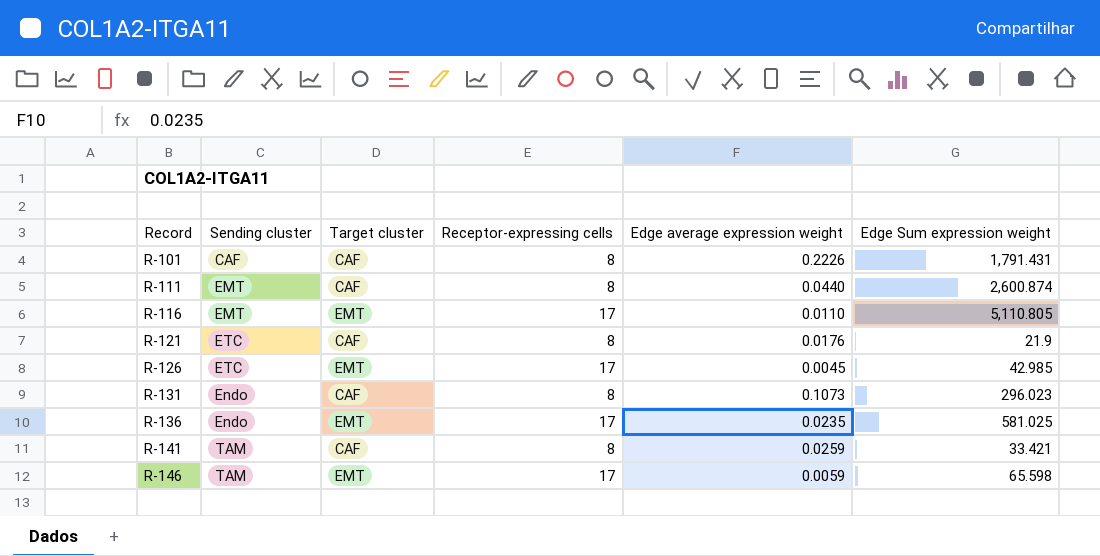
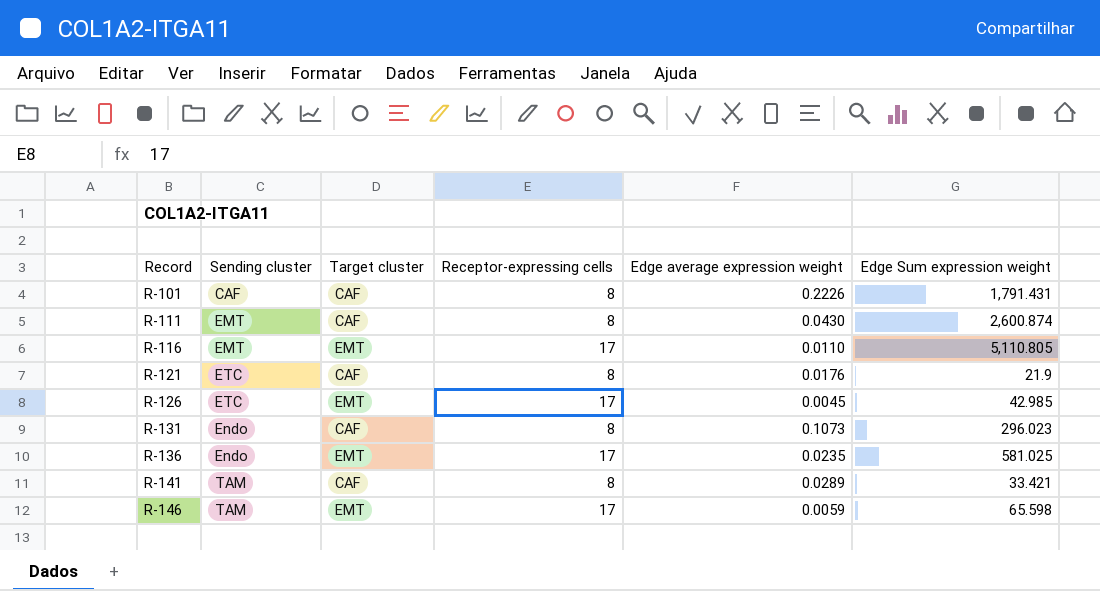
R-111 | Edge average expression weight: 0.0440 -> 0.0430
R-141 | Edge average expression weight: 0.0259 -> 0.0289

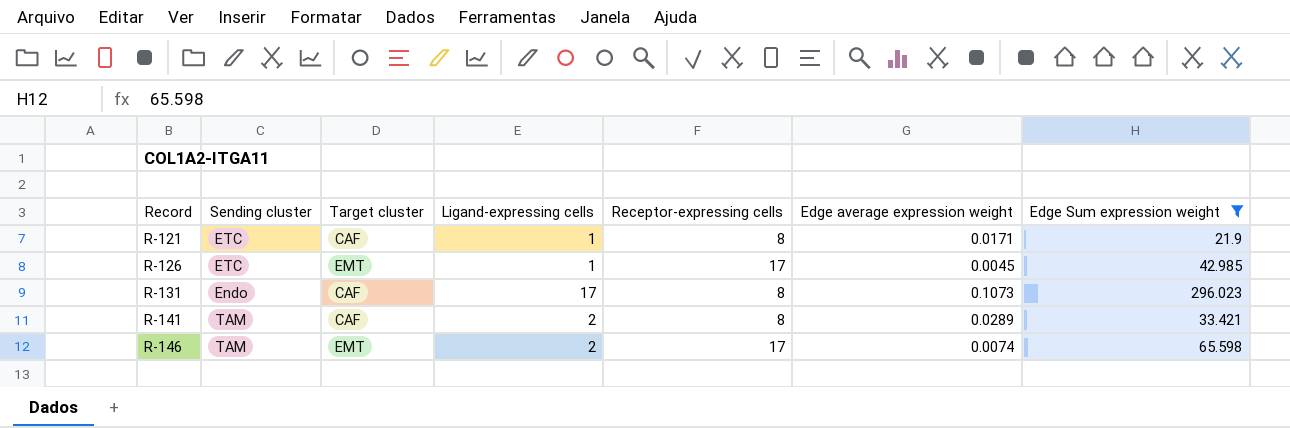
filter: none -> Edge Sum expression weight <= 296.023
column Ligand-expressing cells | position: none -> 4
R-121 | Edge average expression weight: 0.0176 -> 0.0171
R-146 | Edge average expression weight: 0.0059 -> 0.0074

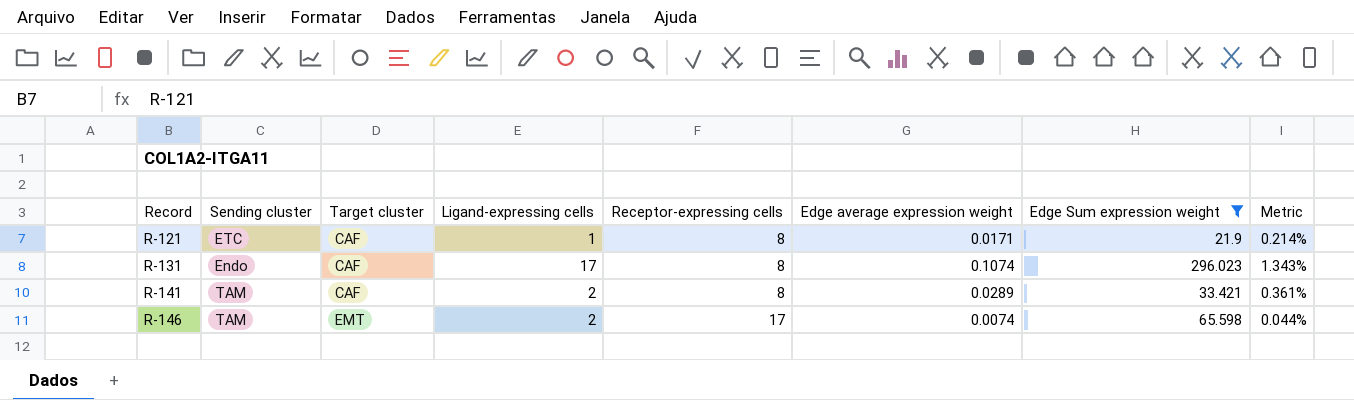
column Metric | formula: none -> [Edge average expression weight] / [Receptor-expressing cells]
row R-126: ETC | EMT | 1 | 17 | 0.0045 | 42.985 -> none
R-131 | Edge average expression weight: 0.1073 -> 0.1074

